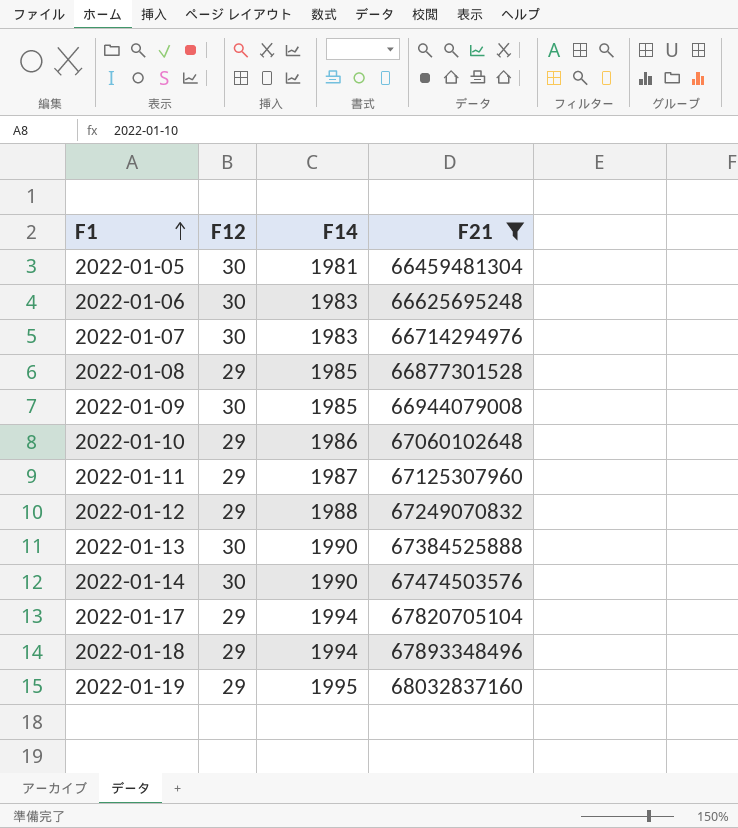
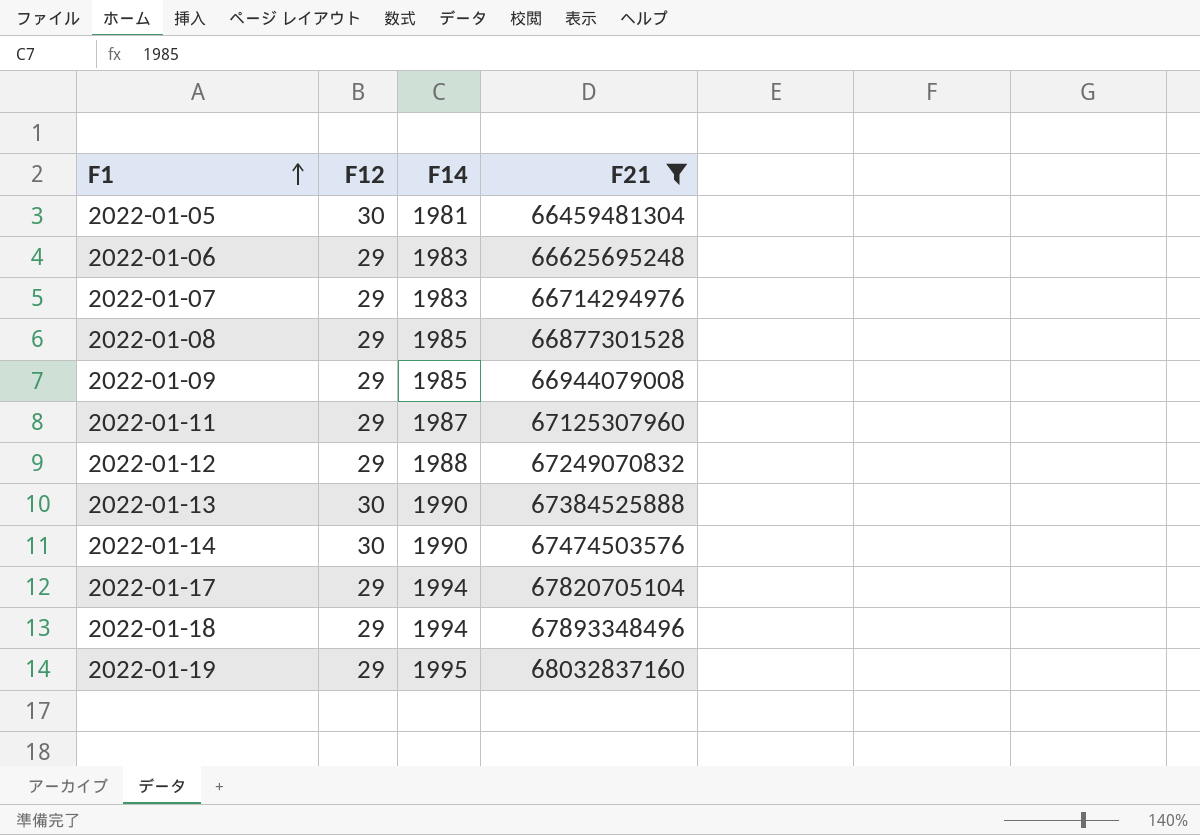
row 2022-01-10: 29 | 1986 | 67060102648 -> none
2022-01-06 | F12: 30 -> 29
2022-01-07 | F12: 30 -> 29
2022-01-09 | F12: 30 -> 29

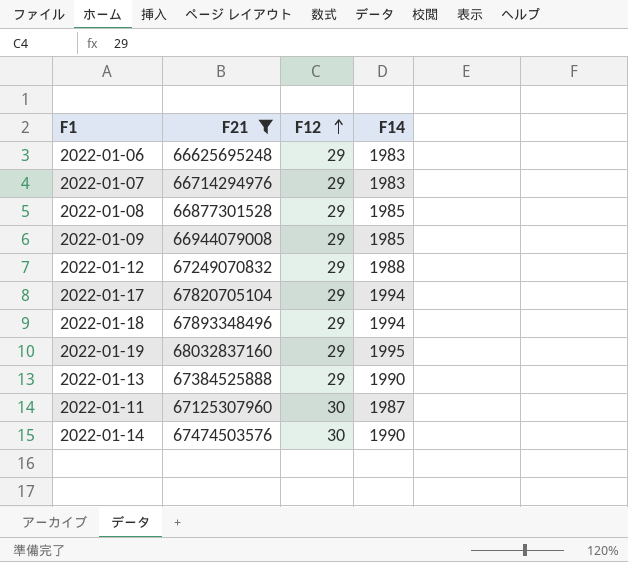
row order: F1 ascending -> F12 ascending
column F21 | position: 4 -> 2
row 2022-01-05: 30 | 1981 | 66459481304 -> none
2022-01-13 | F12: 30 -> 29
2022-01-11 | F12: 29 -> 30

